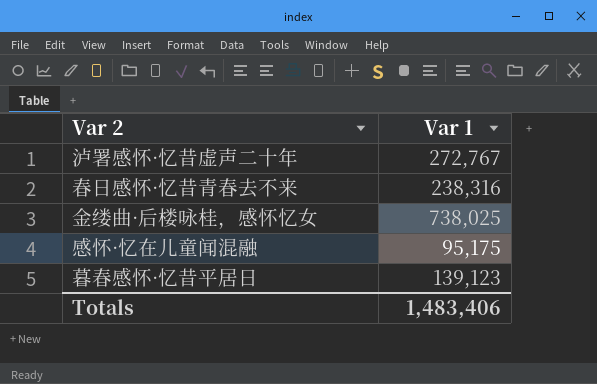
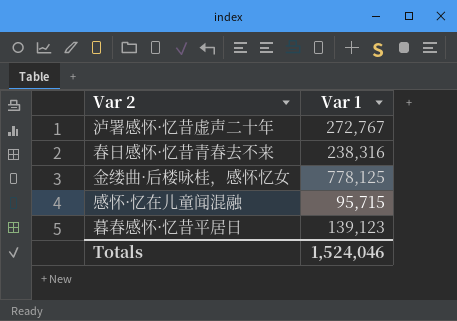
金缕曲·后楼咏桂，感怀忆女 | Var 1: 738,025 -> 778,125
感怀·忆在儿童闻混融 | Var 1: 95,175 -> 95,715
Totals | Var 1: 1,483,406 -> 1,524,046

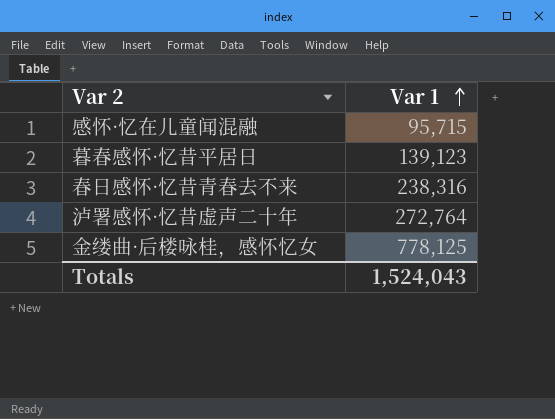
row order: none -> Var 1 ascending
泸署感怀·忆昔虚声二十年 | Var 1: 272,767 -> 272,764
Totals | Var 1: 1,524,046 -> 1,524,043

